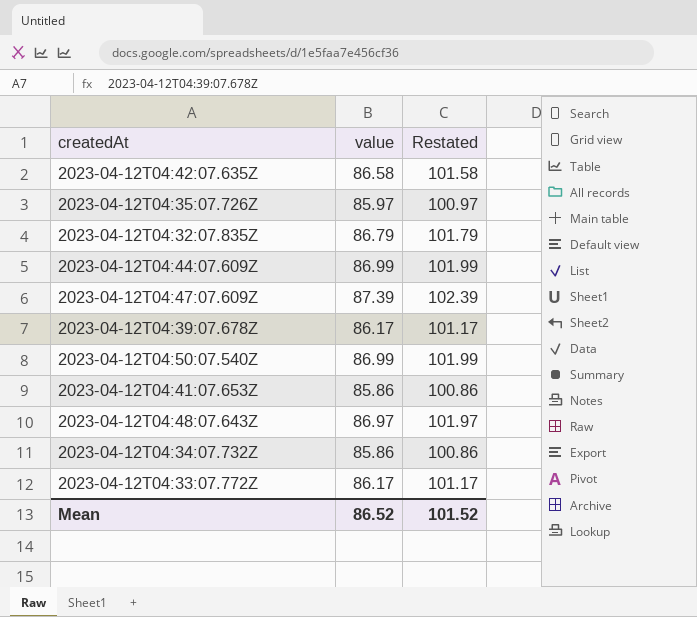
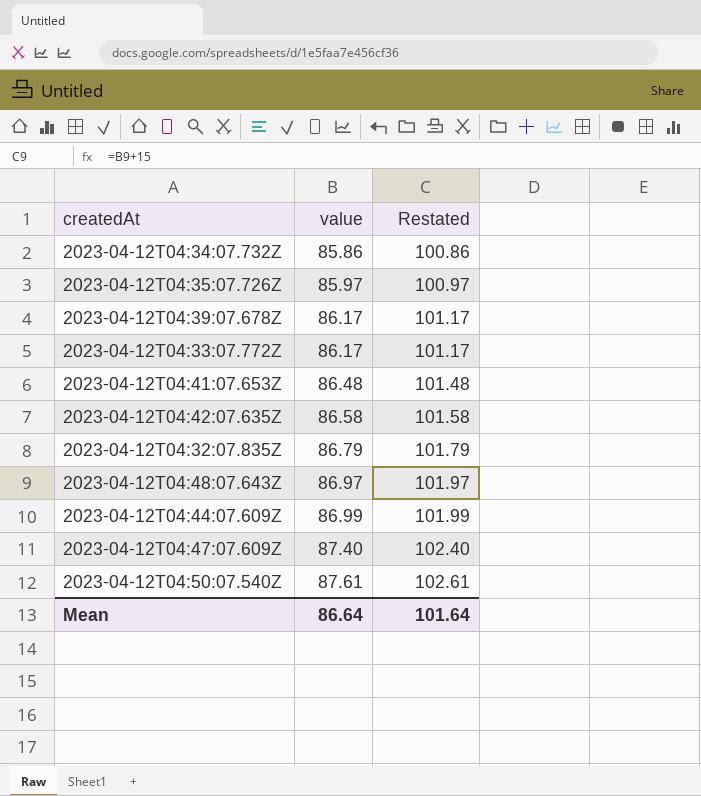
row order: none -> value ascending
2023-04-12T04:41:07.653Z | value: 85.86 -> 86.48
2023-04-12T04:41:07.653Z | Restated: 100.86 -> 101.48
2023-04-12T04:47:07.609Z | value: 87.39 -> 87.40
2023-04-12T04:47:07.609Z | Restated: 102.39 -> 102.40
2023-04-12T04:50:07.540Z | value: 86.99 -> 87.61
2023-04-12T04:50:07.540Z | Restated: 101.99 -> 102.61
Mean | value: 86.52 -> 86.64
Mean | Restated: 101.52 -> 101.64

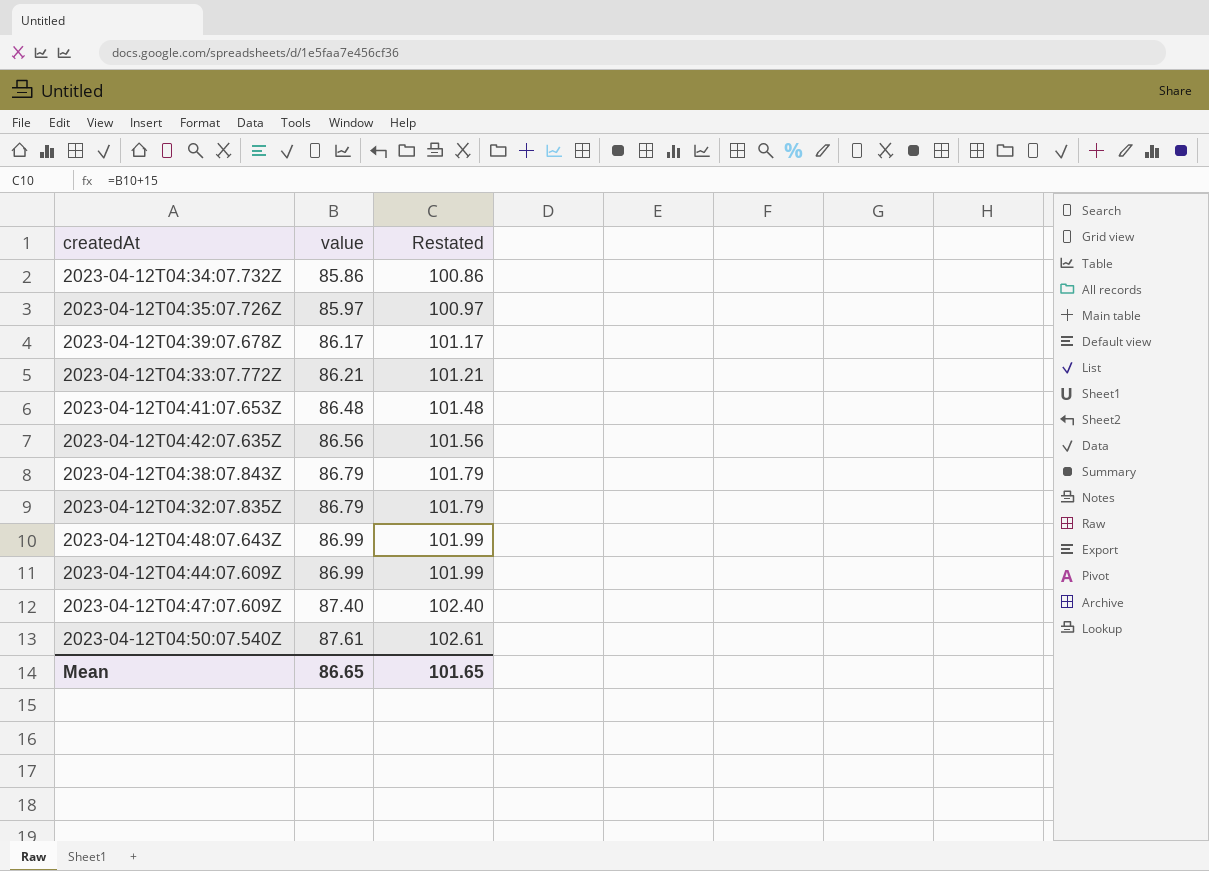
2023-04-12T04:33:07.772Z | value: 86.17 -> 86.21
2023-04-12T04:33:07.772Z | Restated: 101.17 -> 101.21
2023-04-12T04:42:07.635Z | value: 86.58 -> 86.56
2023-04-12T04:42:07.635Z | Restated: 101.58 -> 101.56
row 2023-04-12T04:38:07.843Z: none -> 86.79 | 101.79
2023-04-12T04:48:07.643Z | value: 86.97 -> 86.99
2023-04-12T04:48:07.643Z | Restated: 101.97 -> 101.99
Mean | value: 86.64 -> 86.65
Mean | Restated: 101.64 -> 101.65

